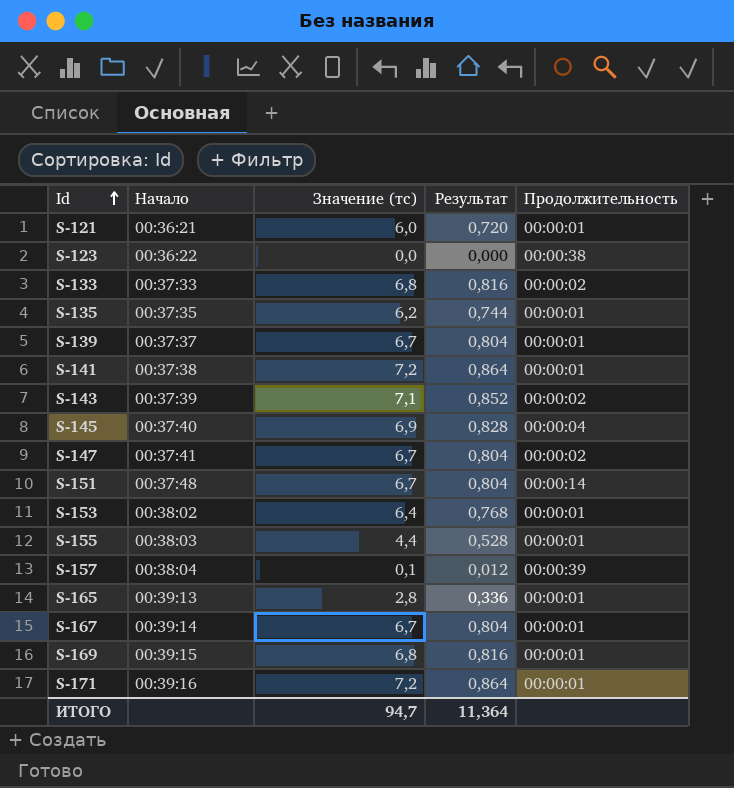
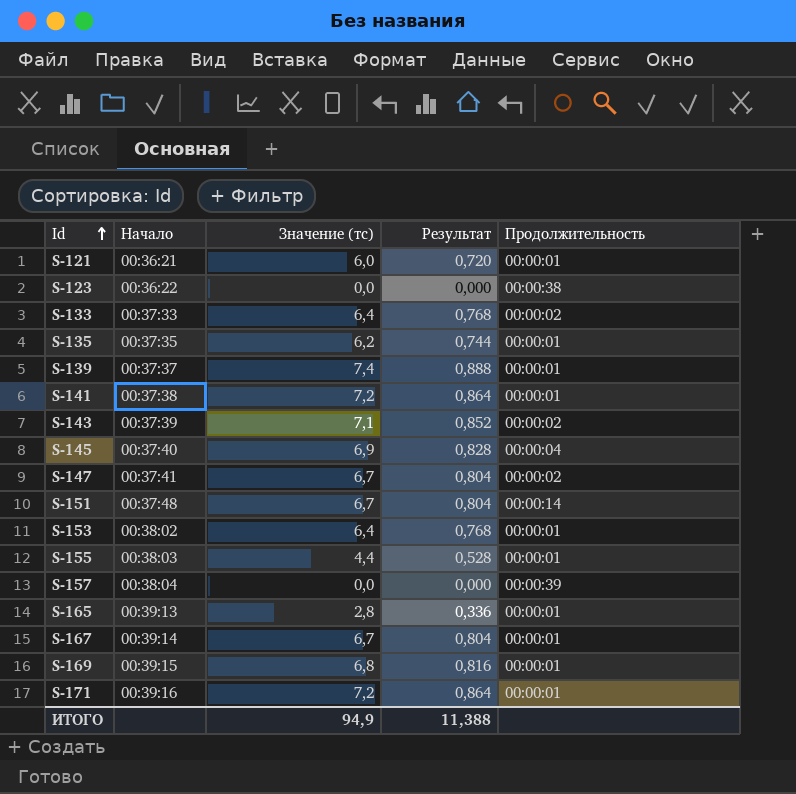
S-133 | Значение (тс): 6,8 -> 6,4
S-133 | Результат: 0,816 -> 0,768
S-139 | Значение (тс): 6,7 -> 7,4
S-139 | Результат: 0,804 -> 0,888
S-157 | Значение (тс): 0,1 -> 0,0
S-157 | Результат: 0,012 -> 0,000
ИТОГО | Значение (тс): 94,7 -> 94,9
ИТОГО | Результат: 11,364 -> 11,388

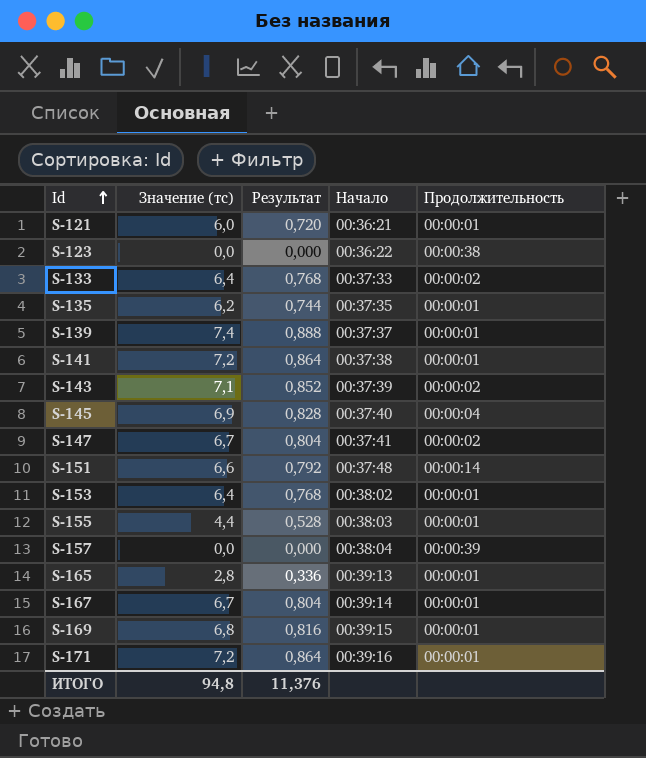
column Начало | position: 2 -> 4
S-151 | Значение (тс): 6,7 -> 6,6
S-151 | Результат: 0,804 -> 0,792
ИТОГО | Значение (тс): 94,9 -> 94,8
ИТОГО | Результат: 11,388 -> 11,376

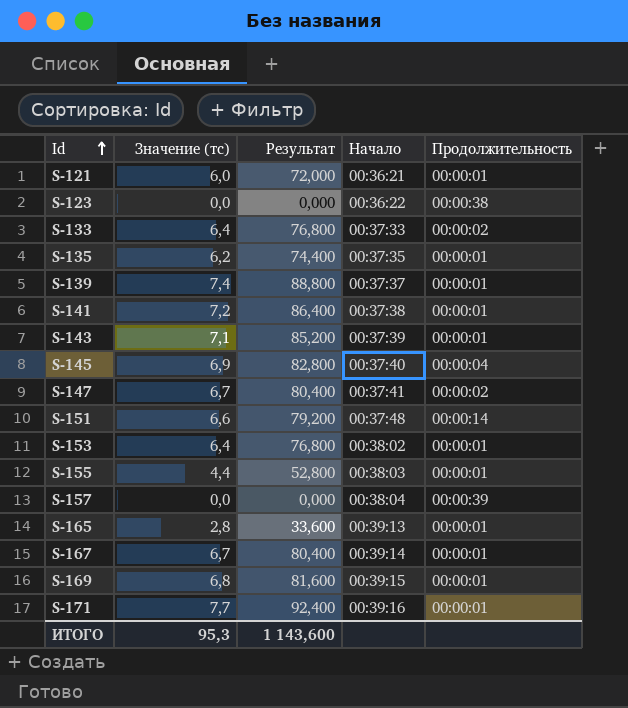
column Результат | formula: [Значение (тс)] * 0,12 -> [Значение (тс)] * 12
S-143 | Продолжительность: 00:00:02 -> 00:00:01
S-171 | Значение (тс): 7,2 -> 7,7
ИТОГО | Значение (тс): 94,8 -> 95,3
ИТОГО | Результат: 11,376 -> 1 143,600

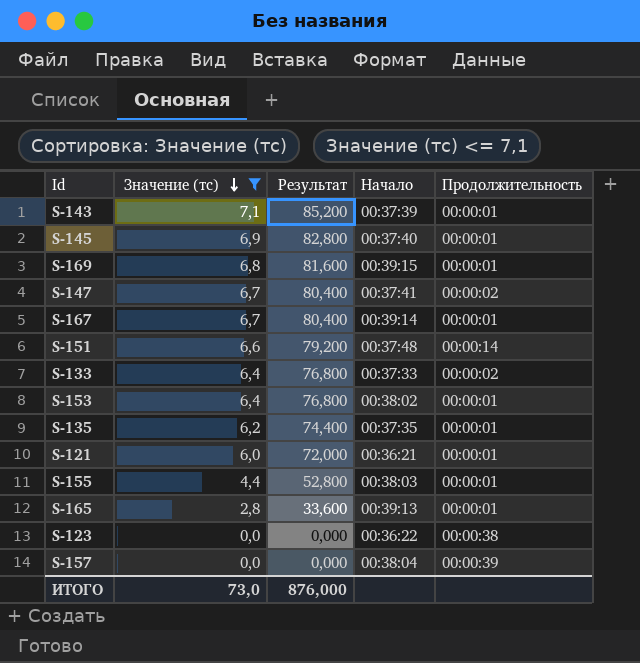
filter: none -> Значение (тс) <= 7,1
row order: Id ascending -> Значение (тс) descending
S-145 | Продолжительность: 00:00:04 -> 00:00:01
ИТОГО | Значение (тс): 95,3 -> 73,0
ИТОГО | Результат: 1 143,600 -> 876,000

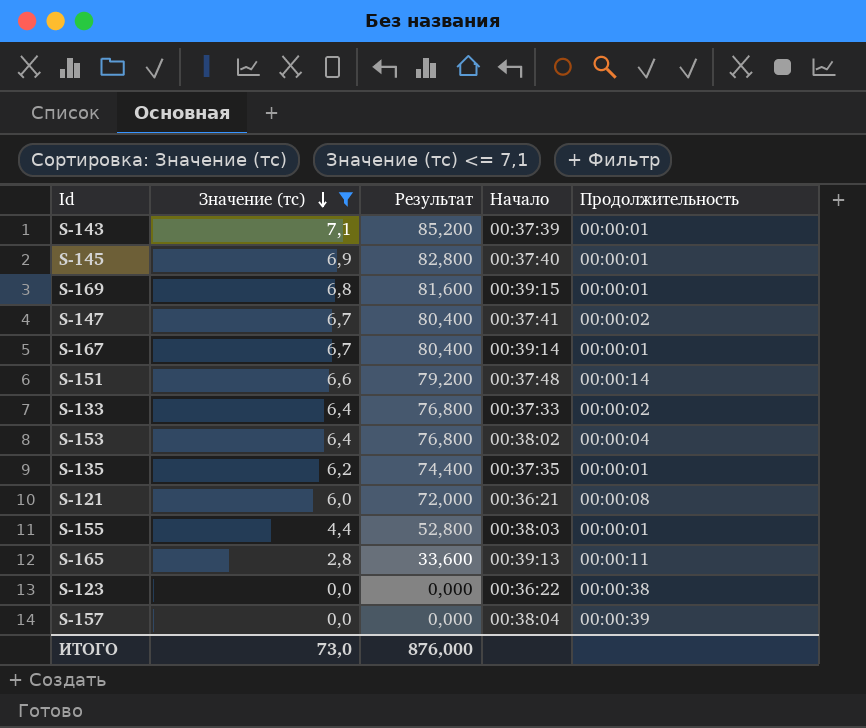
S-153 | Продолжительность: 00:00:01 -> 00:00:04
S-121 | Продолжительность: 00:00:01 -> 00:00:08
S-165 | Продолжительность: 00:00:01 -> 00:00:11

